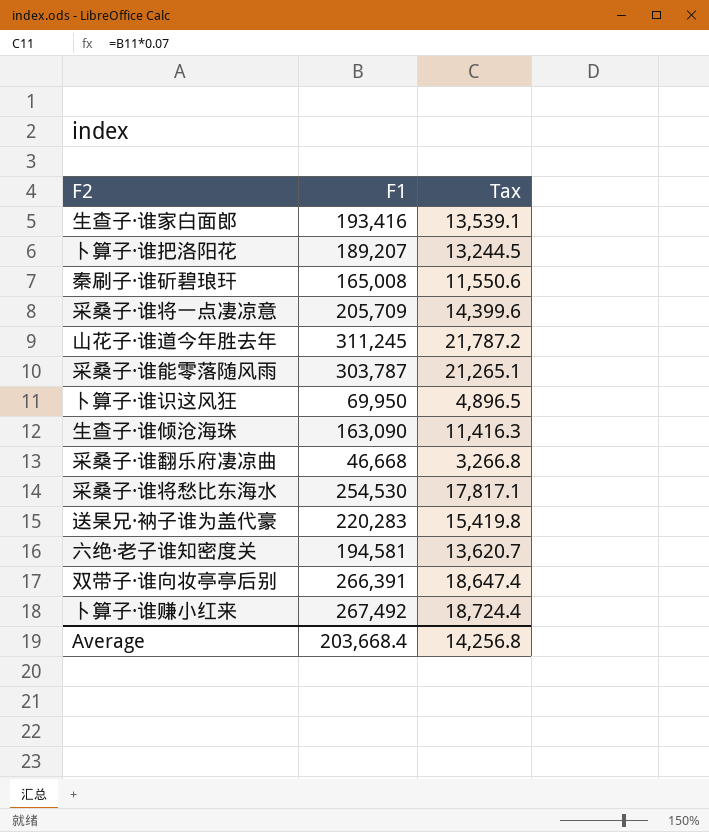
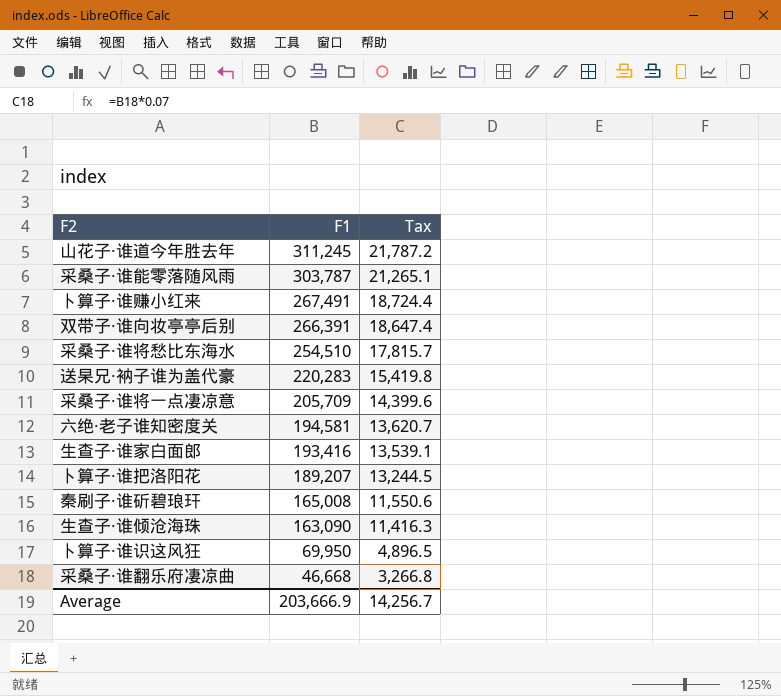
row order: none -> F1 descending
卜算子·谁赚小红来 | F1: 267,492 -> 267,491
采桑子·谁将愁比东海水 | F1: 254,530 -> 254,510
采桑子·谁将愁比东海水 | Tax: 17,817.1 -> 17,815.7
Average | F1: 203,668.4 -> 203,666.9
Average | Tax: 14,256.8 -> 14,256.7

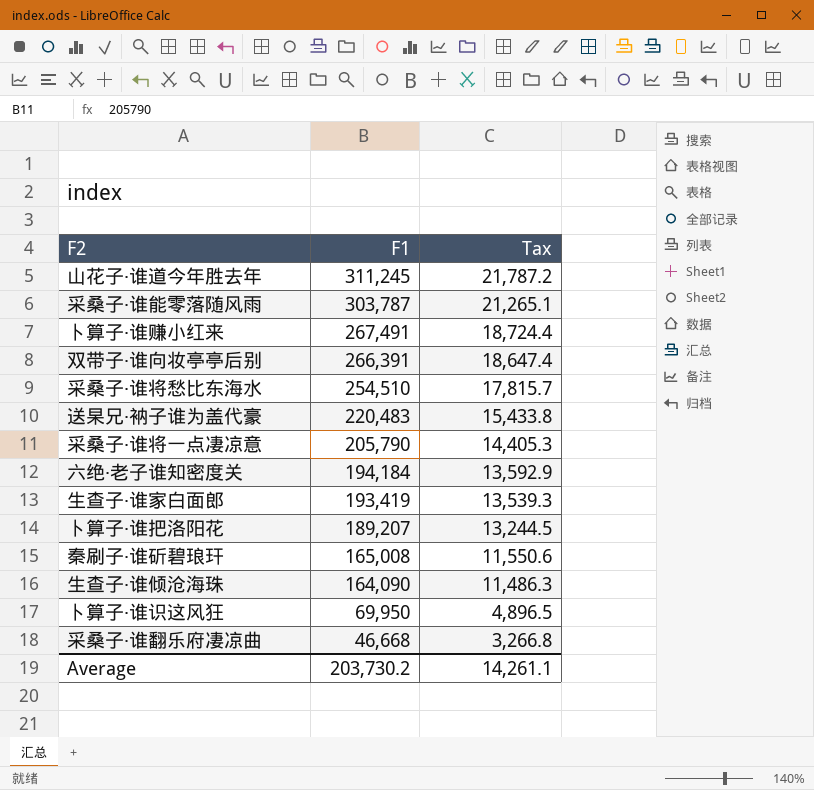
送杲兄·衲子谁为盖代豪 | F1: 220,283 -> 220,483
送杲兄·衲子谁为盖代豪 | Tax: 15,419.8 -> 15,433.8
采桑子·谁将一点凄凉意 | F1: 205,709 -> 205,790
采桑子·谁将一点凄凉意 | Tax: 14,399.6 -> 14,405.3
六绝·老子谁知密度关 | F1: 194,581 -> 194,184
六绝·老子谁知密度关 | Tax: 13,620.7 -> 13,592.9
生查子·谁家白面郎 | F1: 193,416 -> 193,419
生查子·谁家白面郎 | Tax: 13,539.1 -> 13,539.3
生查子·谁倾沧海珠 | F1: 163,090 -> 164,090
生查子·谁倾沧海珠 | Tax: 11,416.3 -> 11,486.3
Average | F1: 203,666.9 -> 203,730.2
Average | Tax: 14,256.7 -> 14,261.1

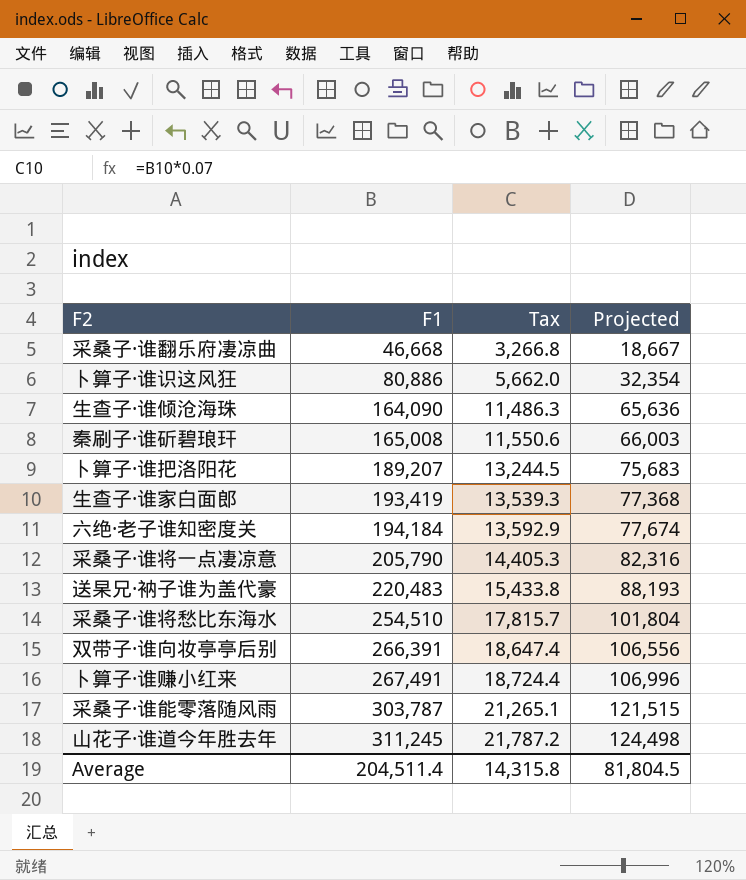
row order: F1 descending -> F1 ascending
column Projected | formula: none -> [F1] * 0.4
卜算子·谁识这风狂 | F1: 69,950 -> 80,886
卜算子·谁识这风狂 | Tax: 4,896.5 -> 5,662.0
Average | F1: 203,730.2 -> 204,511.4
Average | Tax: 14,261.1 -> 14,315.8

